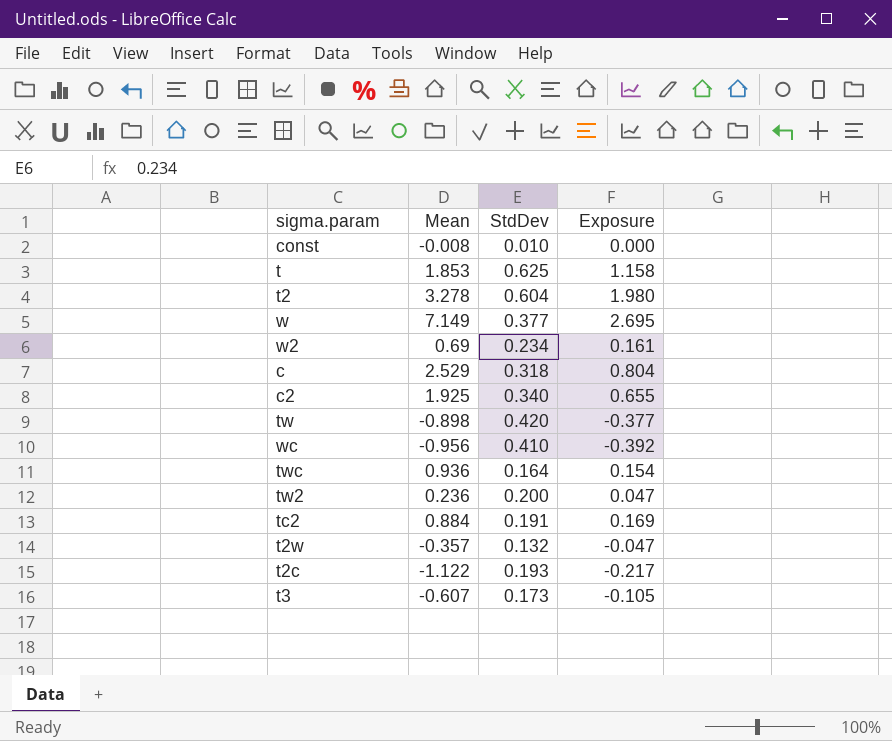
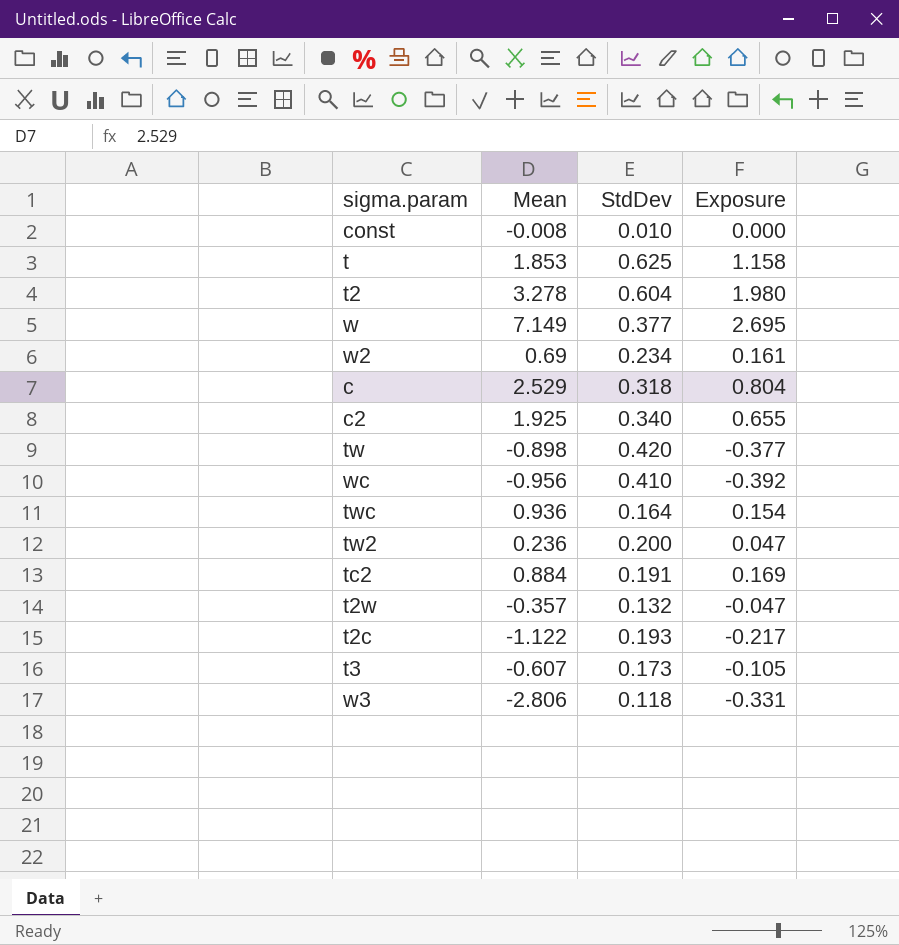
row w3: none -> -2.806 | 0.118 | -0.331

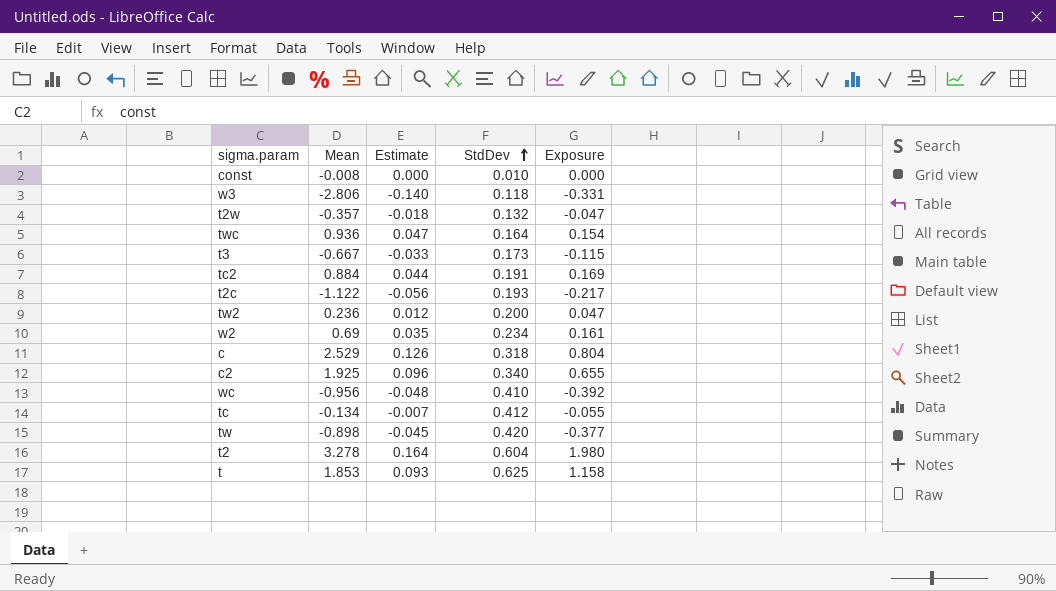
row order: none -> StdDev ascending
column Estimate | formula: none -> [Mean] * 0.05
row w: 7.149 | 0.377 | 2.695 -> none
t3 | Mean: -0.607 -> -0.667
t3 | Exposure: -0.105 -> -0.115
row tc: none -> -0.134 | -0.007 | 0.412 | -0.055

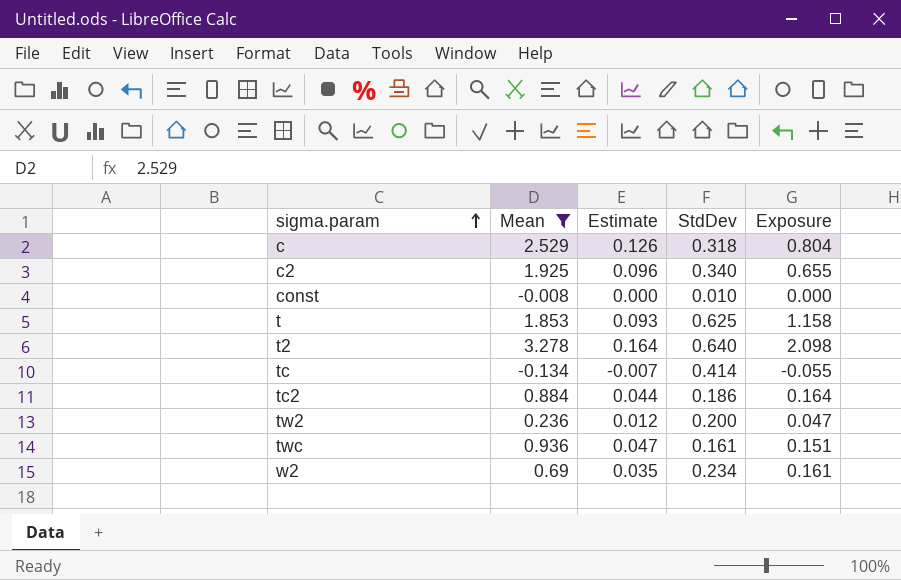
filter: none -> Mean >= -0.134
row order: StdDev ascending -> sigma.param ascending
t2 | StdDev: 0.604 -> 0.640
t2 | Exposure: 1.980 -> 2.098
tc | StdDev: 0.412 -> 0.414
tc2 | StdDev: 0.191 -> 0.186
tc2 | Exposure: 0.169 -> 0.164
twc | StdDev: 0.164 -> 0.161
twc | Exposure: 0.154 -> 0.151

